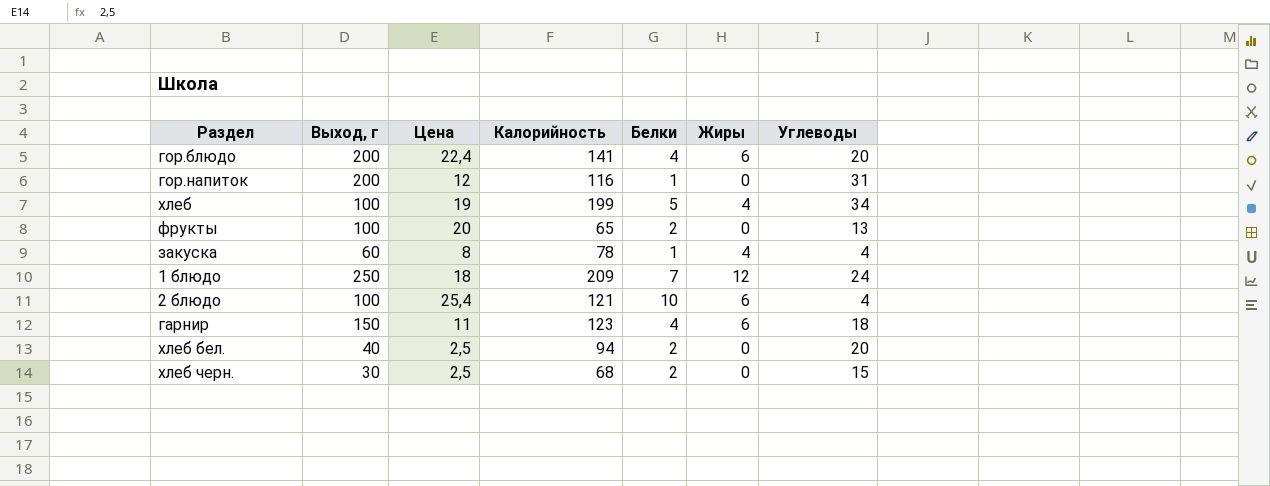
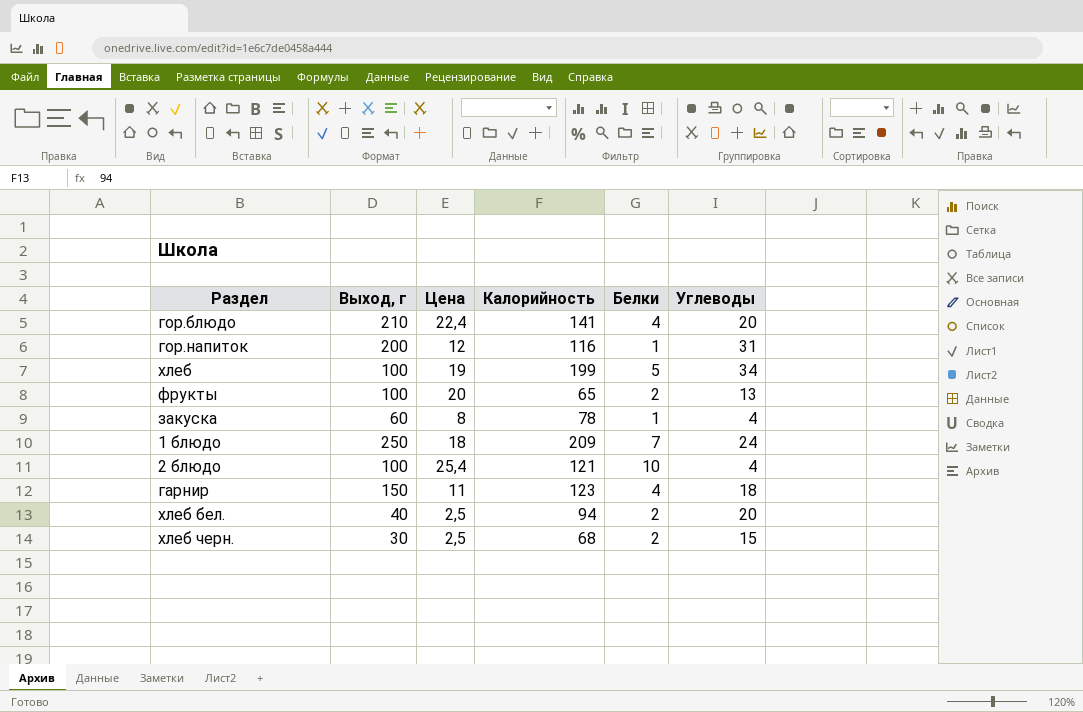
column Жиры | position: 6 -> none
гор.блюдо | Выход, г: 200 -> 210

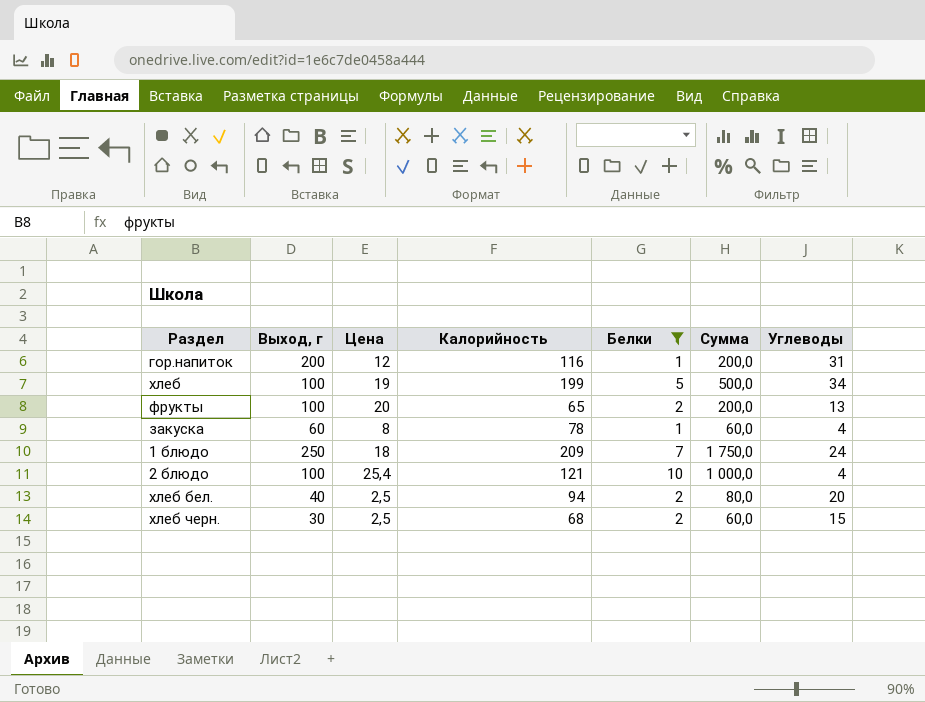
filter: none -> Белки != 4
column Сумма | formula: none -> [Выход, г] * [Белки]

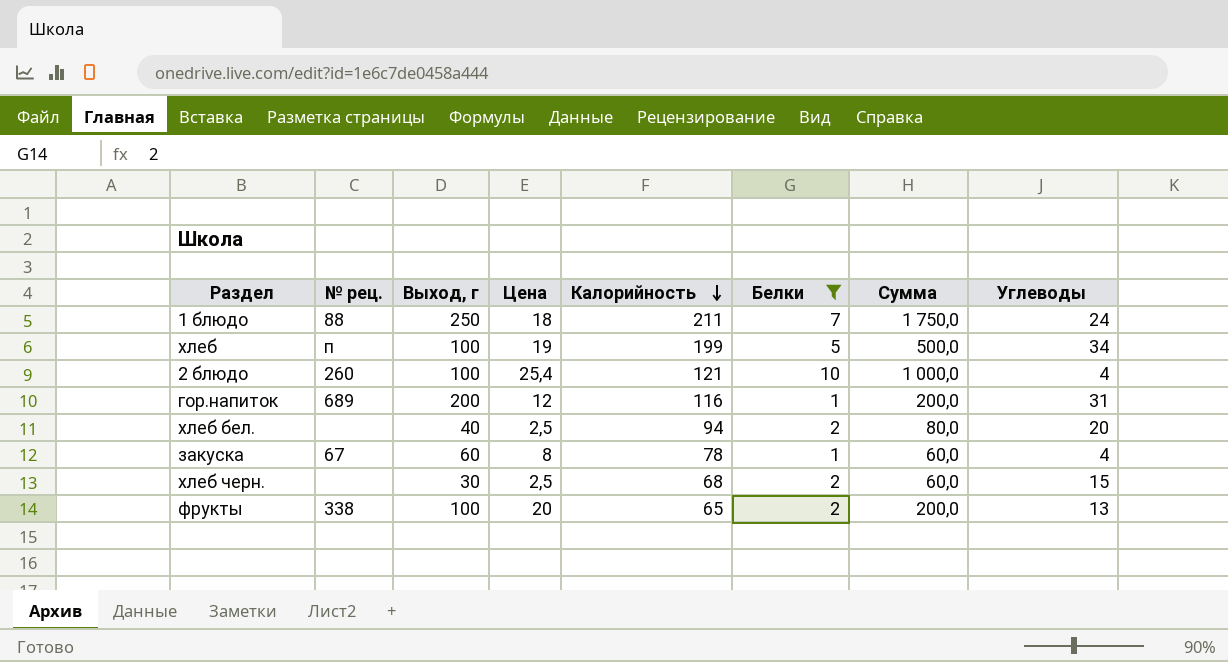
row order: none -> Калорийность descending
column № рец. | position: none -> 2
1 блюдо | Калорийность: 209 -> 211

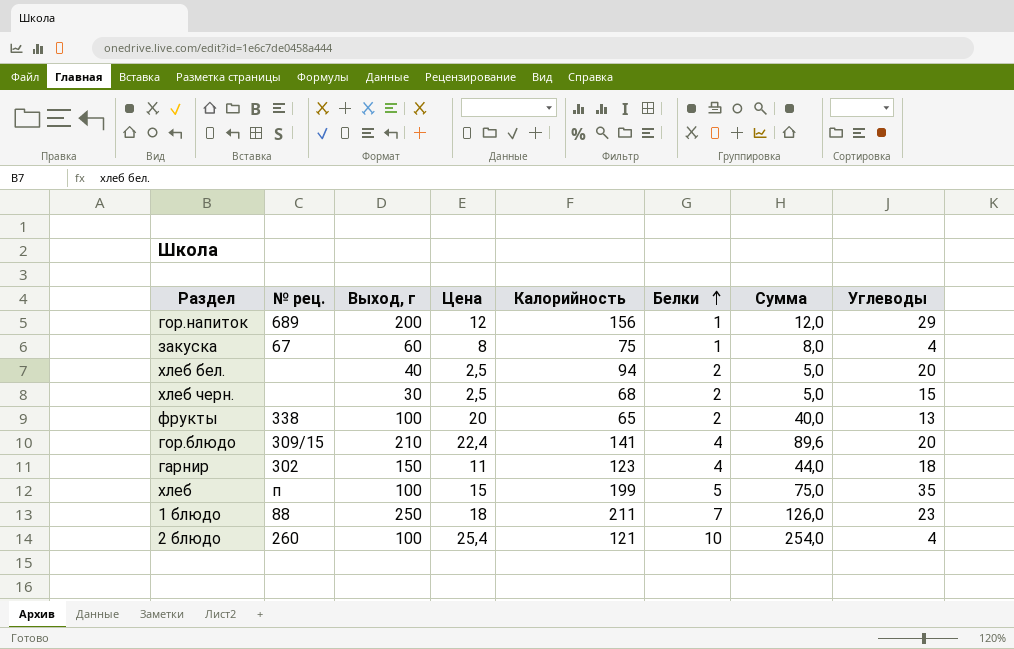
filter: Белки != 4 -> none
row order: Калорийность descending -> Белки ascending
column Сумма | formula: [Выход, г] * [Белки] -> [Цена] * [Белки]
гор.напиток | Калорийность: 116 -> 156
гор.напиток | Углеводы: 31 -> 29
закуска | Калорийность: 78 -> 75
хлеб | Цена: 19 -> 15
хлеб | Углеводы: 34 -> 35
1 блюдо | Углеводы: 24 -> 23

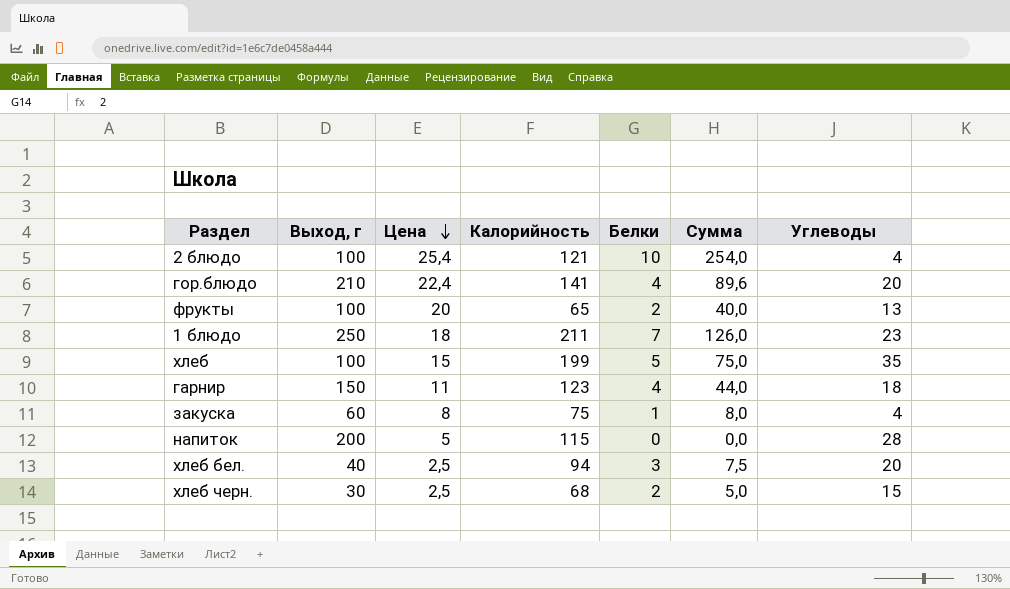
row order: Белки ascending -> Цена descending
column № рец. | position: 2 -> none
row гор.напиток: 689 | 200 | 12 | 156 | 1 | 12,0 | 29 -> none
row напиток: none -> 200 | 5 | 115 | 0 | 0,0 | 28
хлеб бел. | Белки: 2 -> 3
хлеб бел. | Сумма: 5,0 -> 7,5

